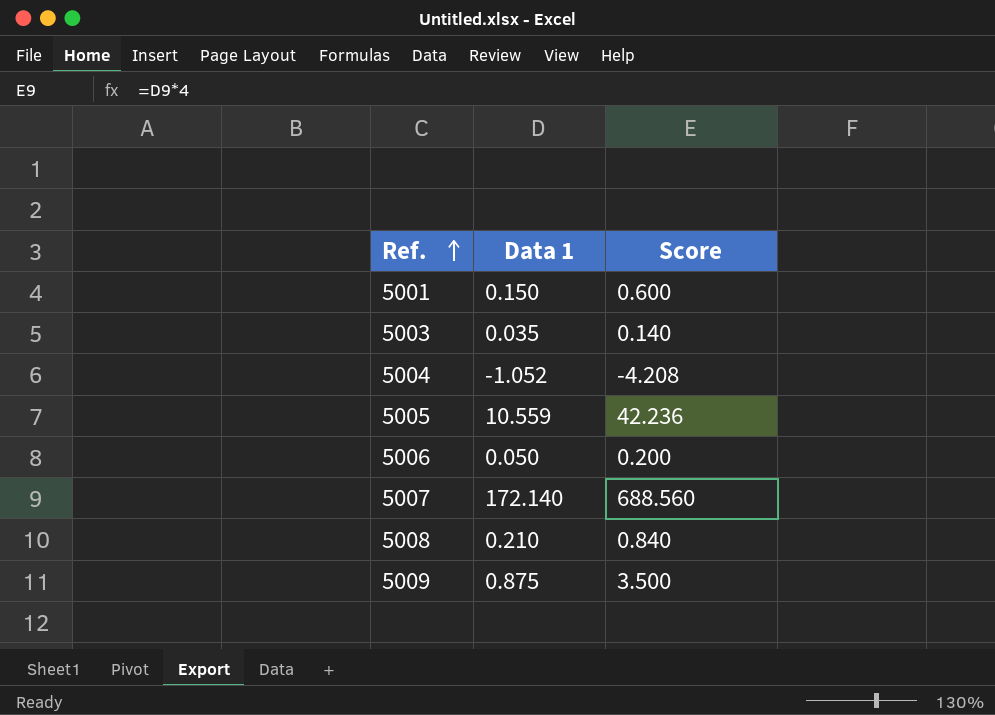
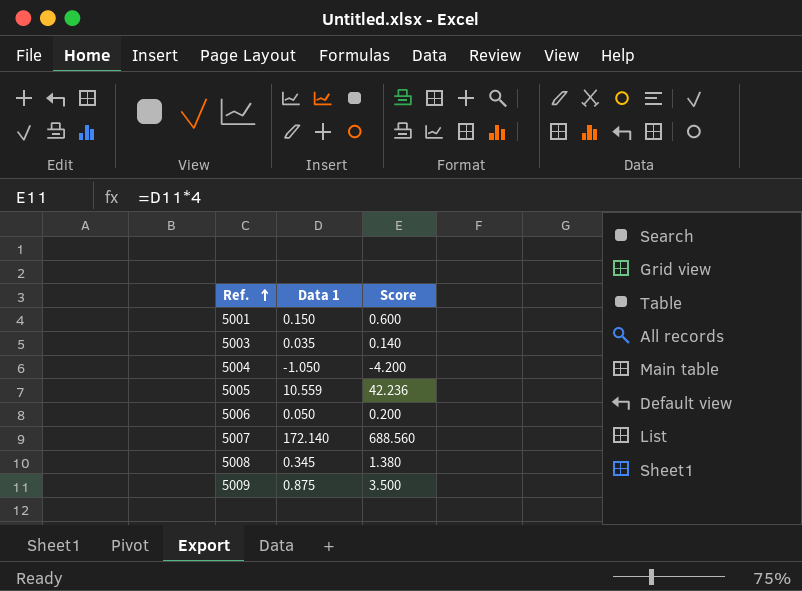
5004 | Data 1: -1.052 -> -1.050
5004 | Score: -4.208 -> -4.200
5008 | Data 1: 0.210 -> 0.345
5008 | Score: 0.840 -> 1.380

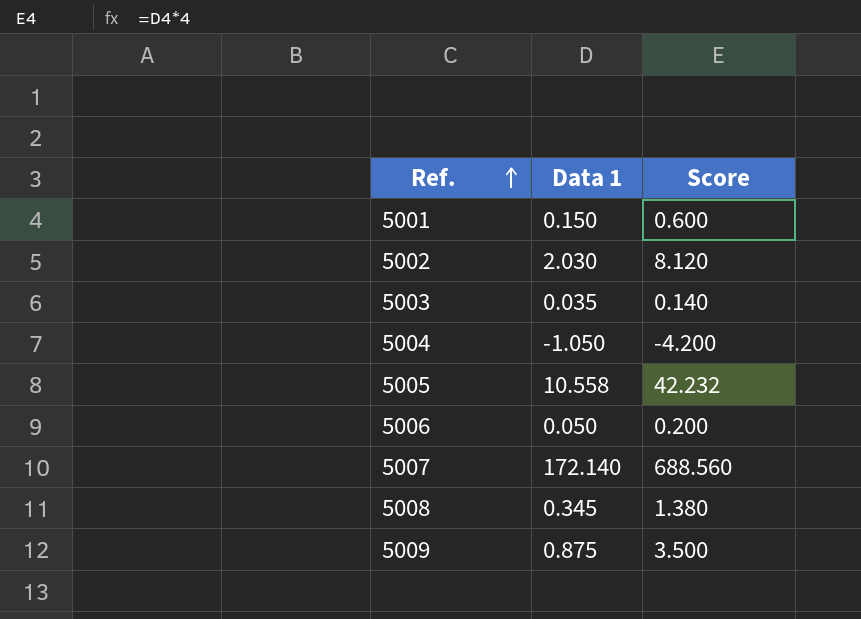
row 5002: none -> 2.030 | 8.120
5005 | Data 1: 10.559 -> 10.558
5005 | Score: 42.236 -> 42.232

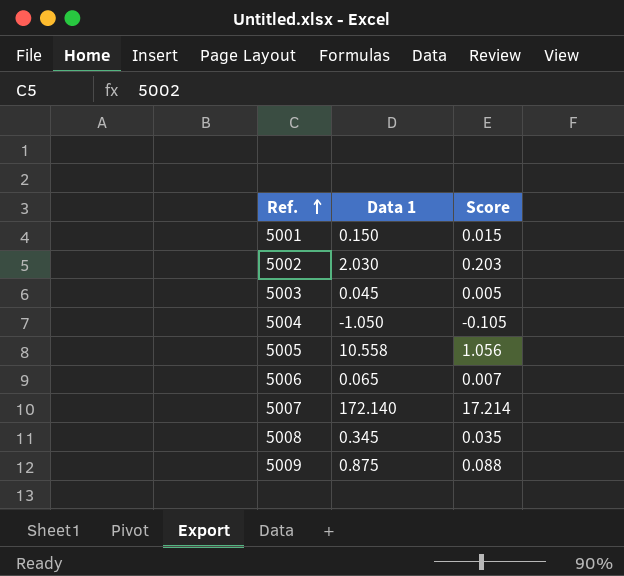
column Score | formula: [Data 1] * 4 -> [Data 1] * 0.1
5003 | Data 1: 0.035 -> 0.045
5006 | Data 1: 0.050 -> 0.065

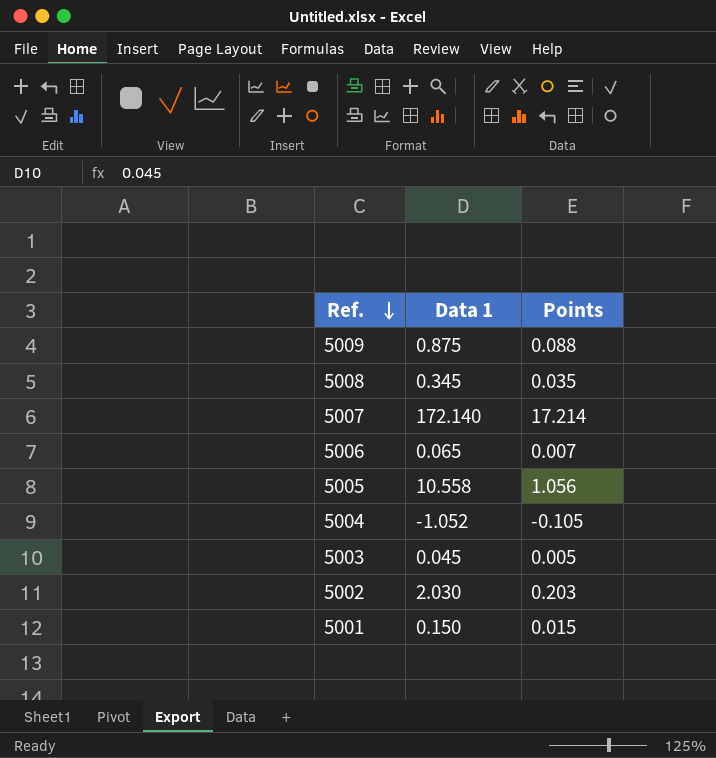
row order: Ref. ascending -> Ref. descending
column name: Score -> Points
5004 | Data 1: -1.050 -> -1.052

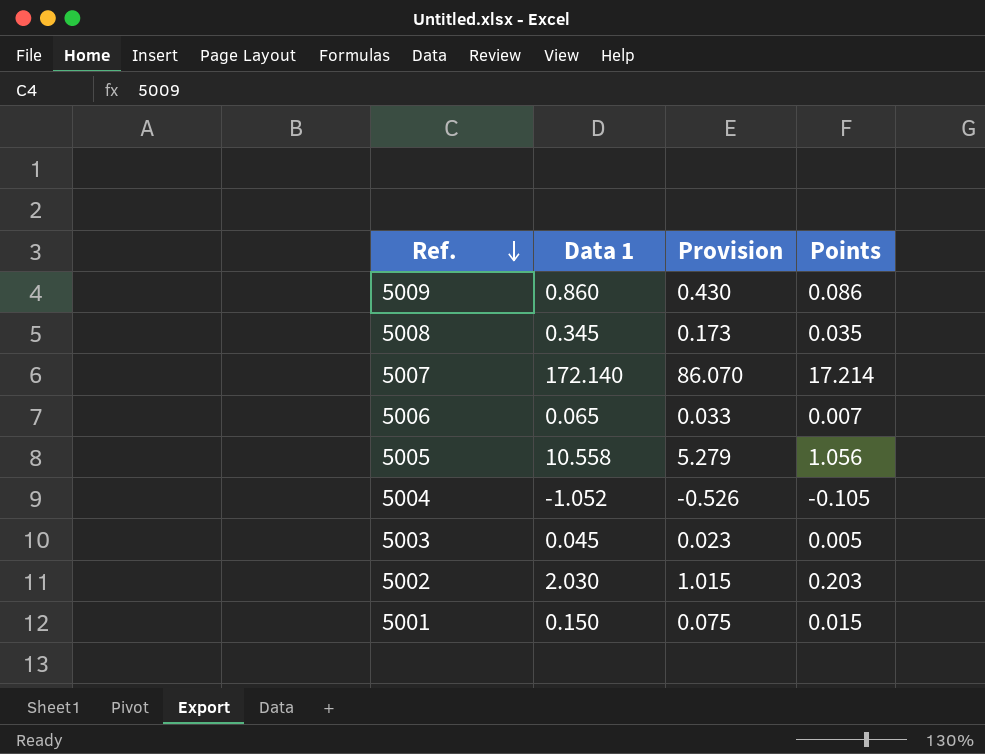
column Provision | formula: none -> [Data 1] * 0.5
5009 | Data 1: 0.875 -> 0.860
5009 | Points: 0.088 -> 0.086

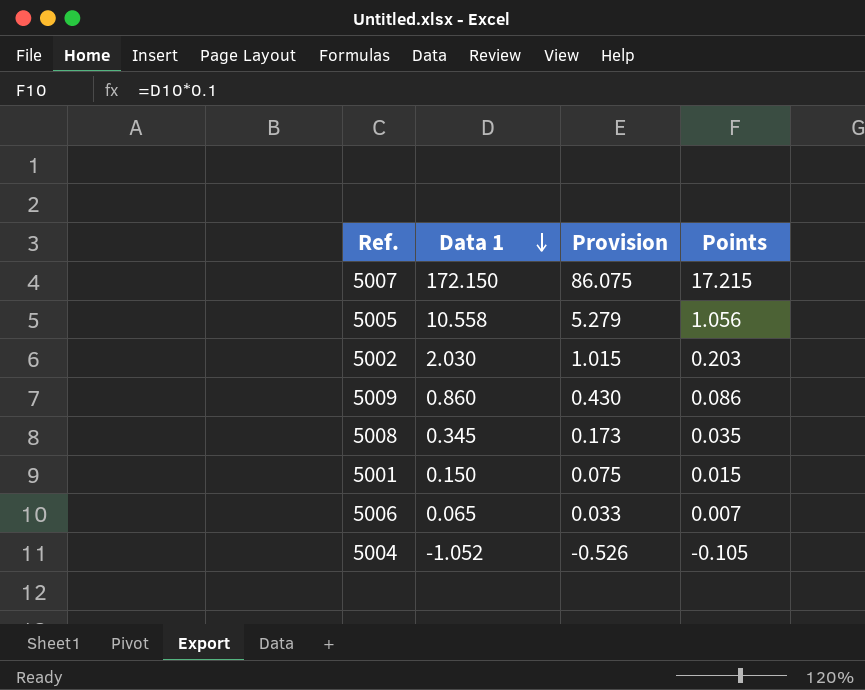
row order: Ref. descending -> Data 1 descending
row 5003: 0.045 | 0.023 | 0.005 -> none
5007 | Data 1: 172.140 -> 172.150
5007 | Provision: 86.070 -> 86.075
5007 | Points: 17.214 -> 17.215

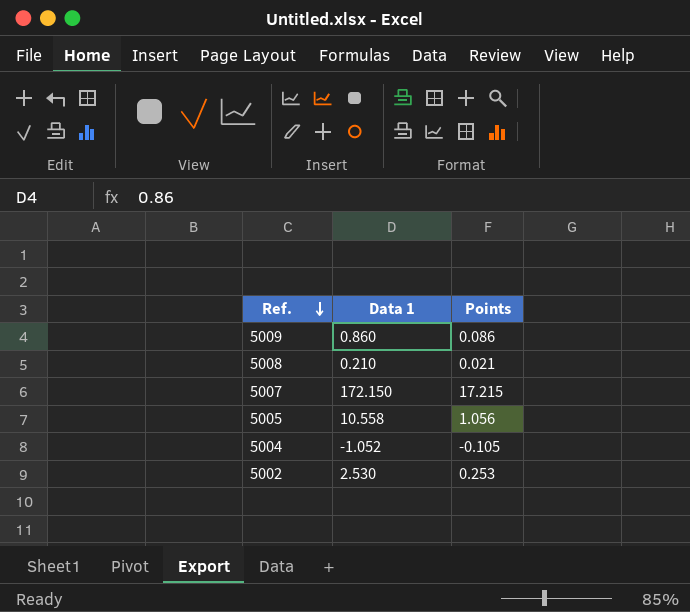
row order: Data 1 descending -> Ref. descending
column Provision | formula: [Data 1] * 0.5 -> none
row 5001: 0.150 | 0.075 | 0.015 -> none
row 5006: 0.065 | 0.033 | 0.007 -> none
5008 | Data 1: 0.345 -> 0.210
5008 | Points: 0.035 -> 0.021
5002 | Data 1: 2.030 -> 2.530
5002 | Points: 0.203 -> 0.253

